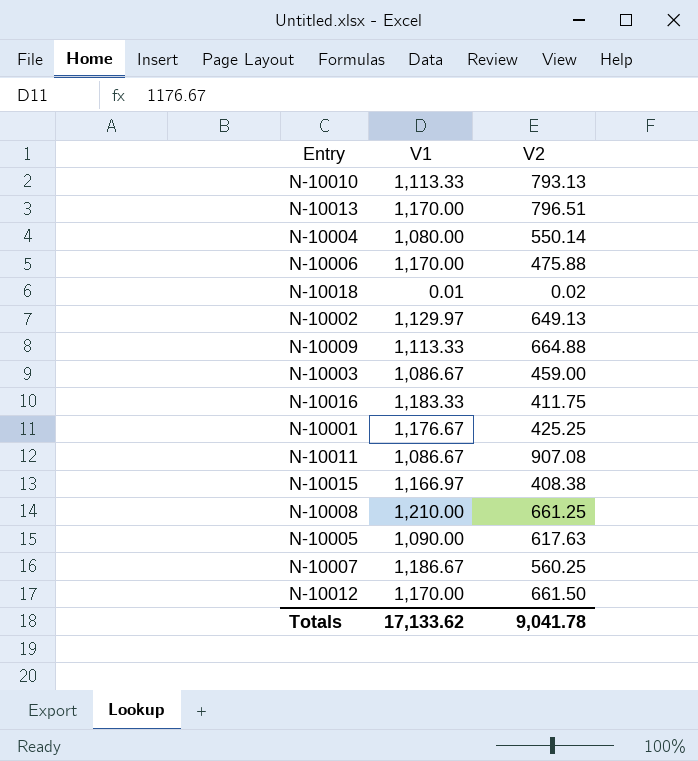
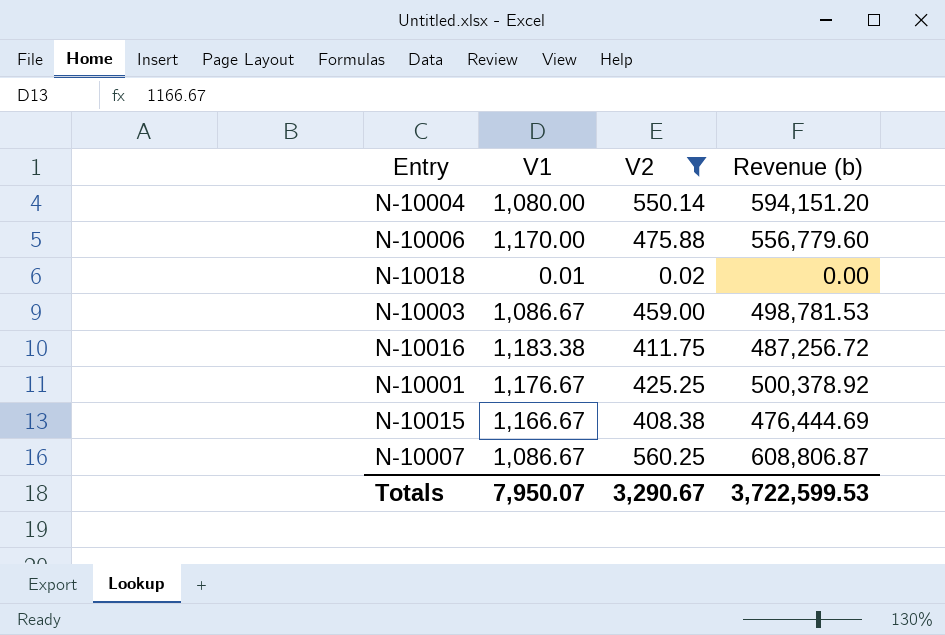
filter: none -> V2 <= 560.25
column Revenue (b) | formula: none -> [V1] * [V2]
N-10016 | V1: 1,183.33 -> 1,183.38
N-10015 | V1: 1,166.97 -> 1,166.67
N-10007 | V1: 1,186.67 -> 1,086.67
Totals | V1: 17,133.62 -> 7,950.07
Totals | V2: 9,041.78 -> 3,290.67

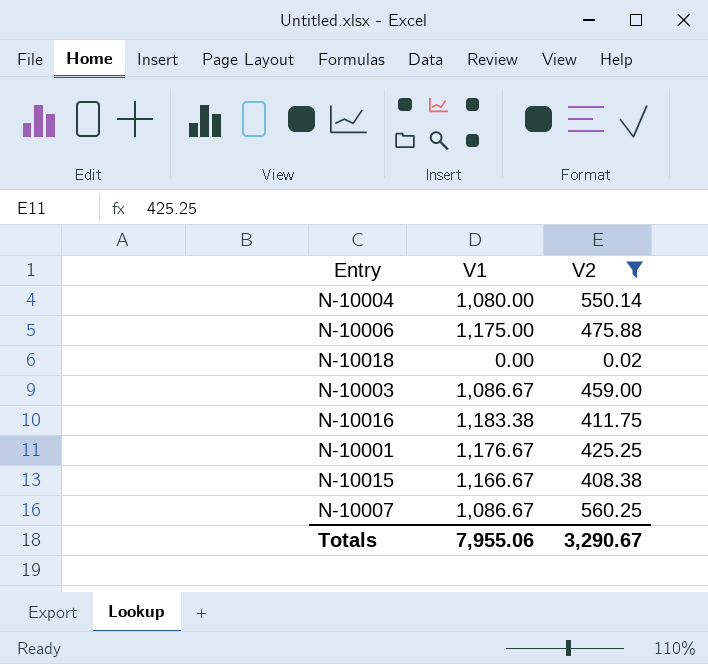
column Revenue (b) | formula: [V1] * [V2] -> none
N-10006 | V1: 1,170.00 -> 1,175.00
N-10018 | V1: 0.01 -> 0.00
Totals | V1: 7,950.07 -> 7,955.06

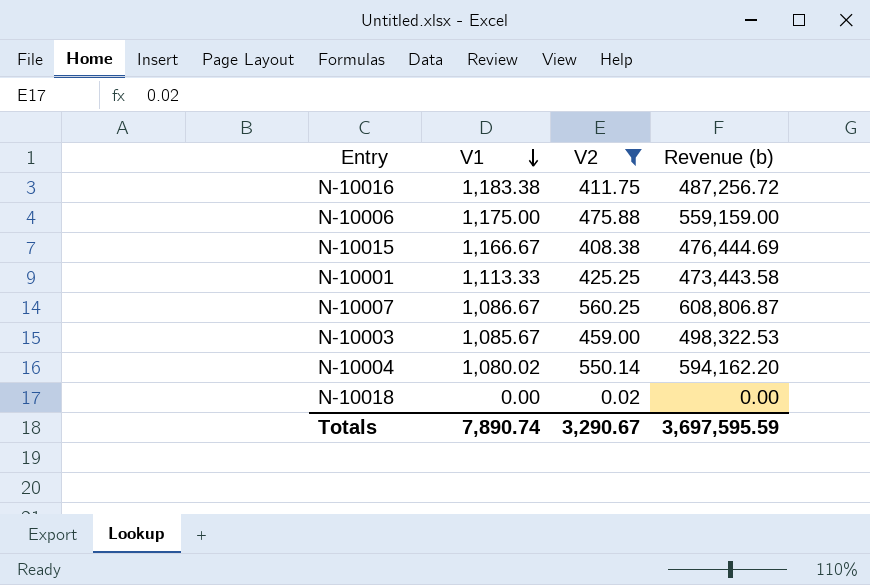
row order: none -> V1 descending
column Revenue (b) | formula: none -> [V1] * [V2]
N-10001 | V1: 1,176.67 -> 1,113.33
N-10003 | V1: 1,086.67 -> 1,085.67
N-10004 | V1: 1,080.00 -> 1,080.02
Totals | V1: 7,955.06 -> 7,890.74

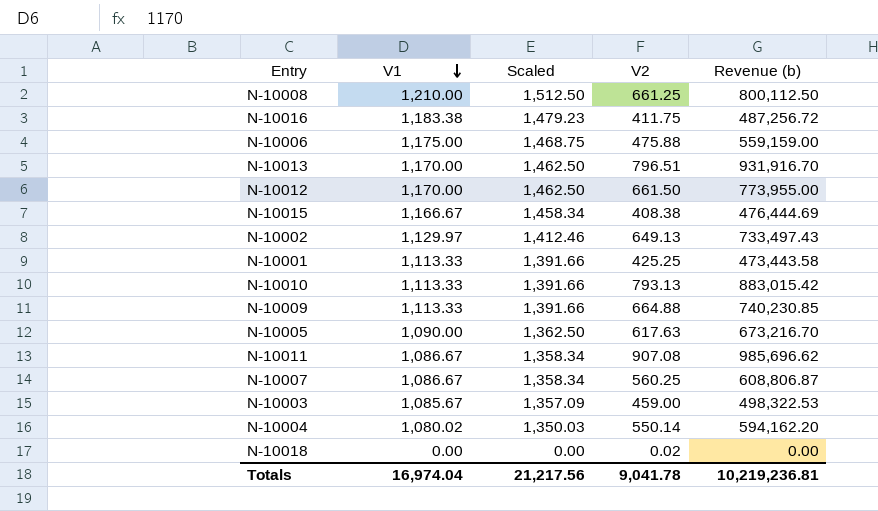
filter: V2 <= 560.25 -> none
column Scaled | formula: none -> [V1] * 1.25
Totals | V1: 7,890.74 -> 16,974.04
Totals | V2: 3,290.67 -> 9,041.78
Totals | Revenue (b): 3,697,595.59 -> 10,219,236.81

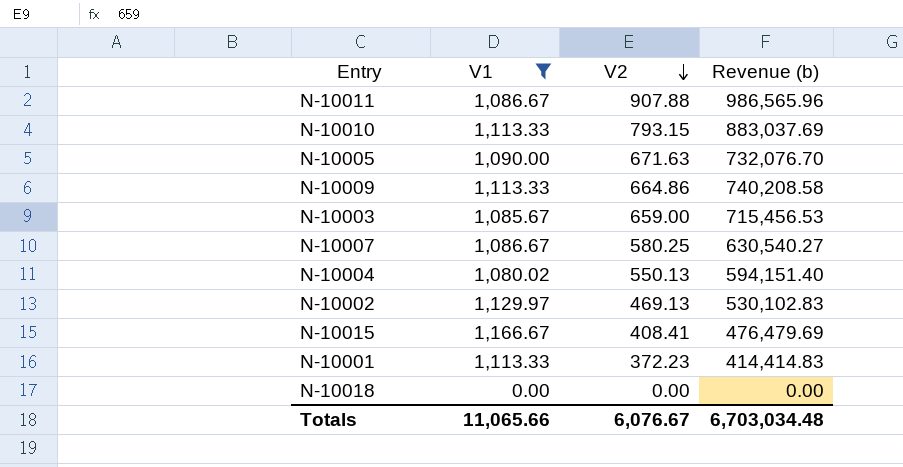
filter: none -> V1 <= 1,166.67
row order: V1 descending -> V2 descending
column Scaled | formula: [V1] * 1.25 -> none
N-10011 | V2: 907.08 -> 907.88
N-10011 | Revenue (b): 985,696.62 -> 986,565.96
N-10010 | V2: 793.13 -> 793.15
N-10010 | Revenue (b): 883,015.42 -> 883,037.69
N-10005 | V2: 617.63 -> 671.63
N-10005 | Revenue (b): 673,216.70 -> 732,076.70
N-10009 | V2: 664.88 -> 664.86
N-10009 | Revenue (b): 740,230.85 -> 740,208.58
N-10003 | V2: 459.00 -> 659.00
N-10003 | Revenue (b): 498,322.53 -> 715,456.53
N-10007 | V2: 560.25 -> 580.25
N-10007 | Revenue (b): 608,806.87 -> 630,540.27
N-10004 | V2: 550.14 -> 550.13
N-10004 | Revenue (b): 594,162.20 -> 594,151.40
N-10002 | V2: 649.13 -> 469.13
N-10002 | Revenue (b): 733,497.43 -> 530,102.83
N-10015 | V2: 408.38 -> 408.41
N-10015 | Revenue (b): 476,444.69 -> 476,479.69
N-10001 | V2: 425.25 -> 372.23
N-10001 | Revenue (b): 473,443.58 -> 414,414.83
N-10018 | V2: 0.02 -> 0.00
Totals | V1: 16,974.04 -> 11,065.66
Totals | V2: 9,041.78 -> 6,076.67
Totals | Revenue (b): 10,219,236.81 -> 6,703,034.48

